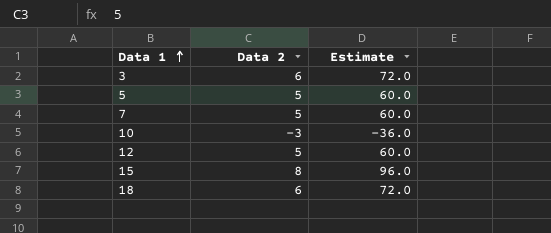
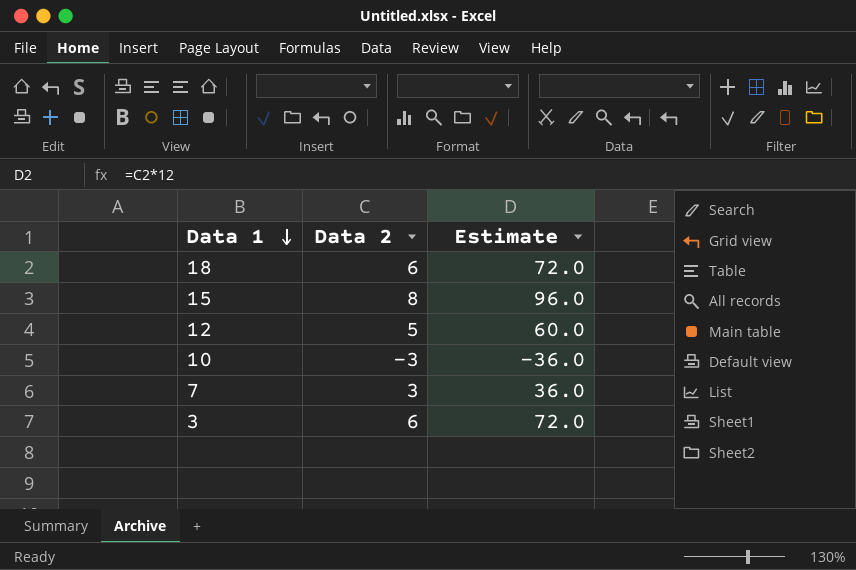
row order: Data 1 ascending -> Data 1 descending
row 5: 5 | 60.0 -> none
7 | Data 2: 5 -> 3
7 | Estimate: 60.0 -> 36.0

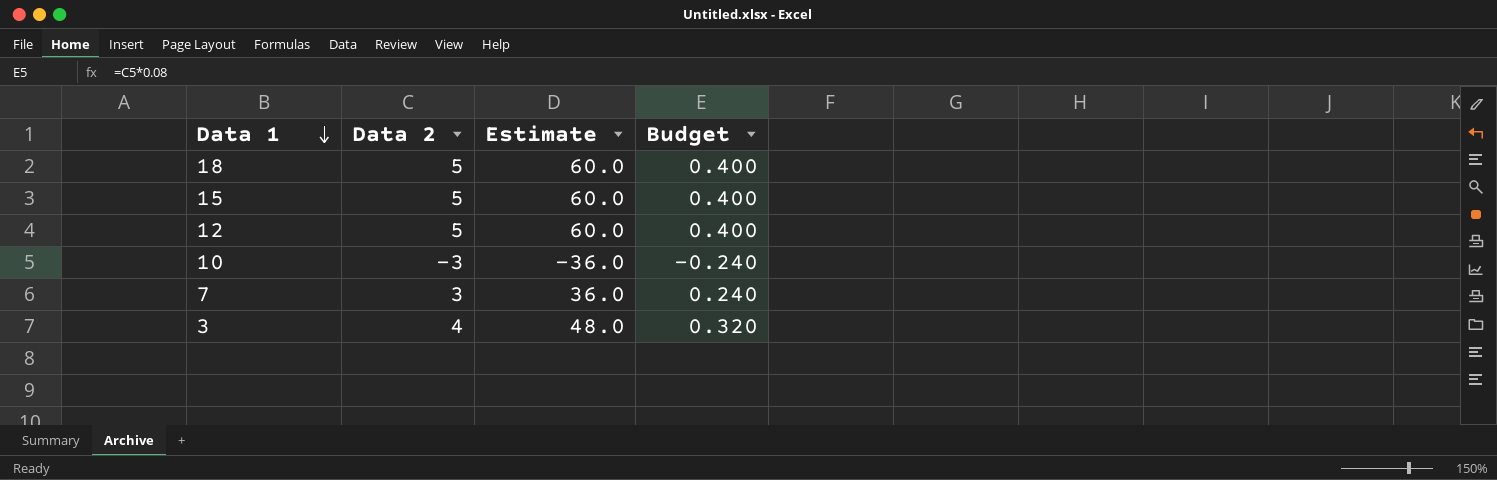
column Budget | formula: none -> [Data 2] * 0.08
18 | Data 2: 6 -> 5
18 | Estimate: 72.0 -> 60.0
15 | Data 2: 8 -> 5
15 | Estimate: 96.0 -> 60.0
3 | Data 2: 6 -> 4
3 | Estimate: 72.0 -> 48.0

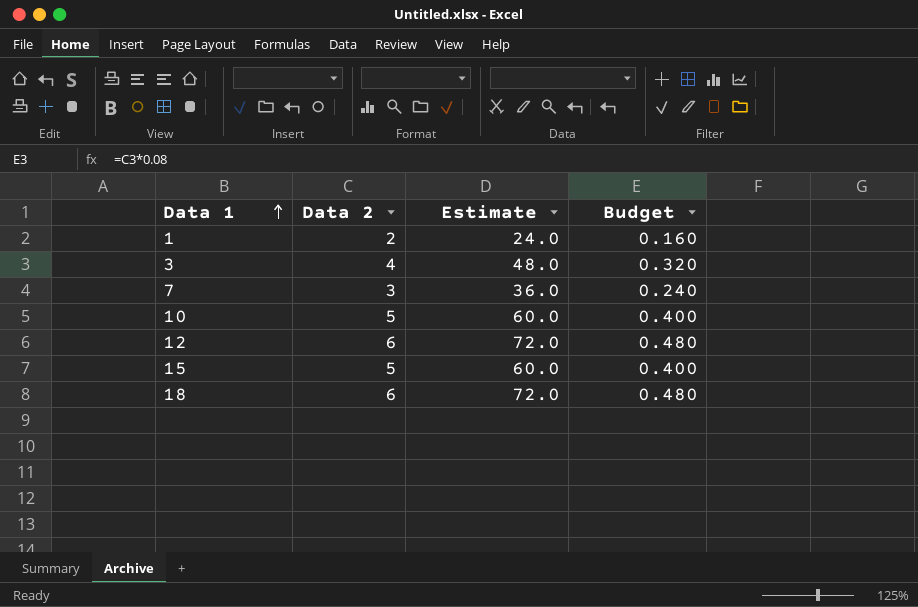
row order: Data 1 descending -> Data 1 ascending
row 1: none -> 2 | 24.0 | 0.160
10 | Data 2: -3 -> 5
10 | Estimate: -36.0 -> 60.0
10 | Budget: -0.240 -> 0.400
12 | Data 2: 5 -> 6
12 | Estimate: 60.0 -> 72.0
12 | Budget: 0.400 -> 0.480
18 | Data 2: 5 -> 6
18 | Estimate: 60.0 -> 72.0
18 | Budget: 0.400 -> 0.480

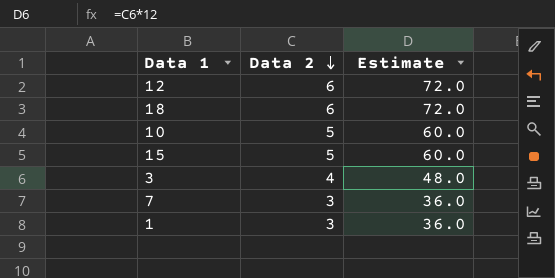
row order: Data 1 ascending -> Data 2 descending
column Budget | formula: [Data 2] * 0.08 -> none
1 | Data 2: 2 -> 3
1 | Estimate: 24.0 -> 36.0

